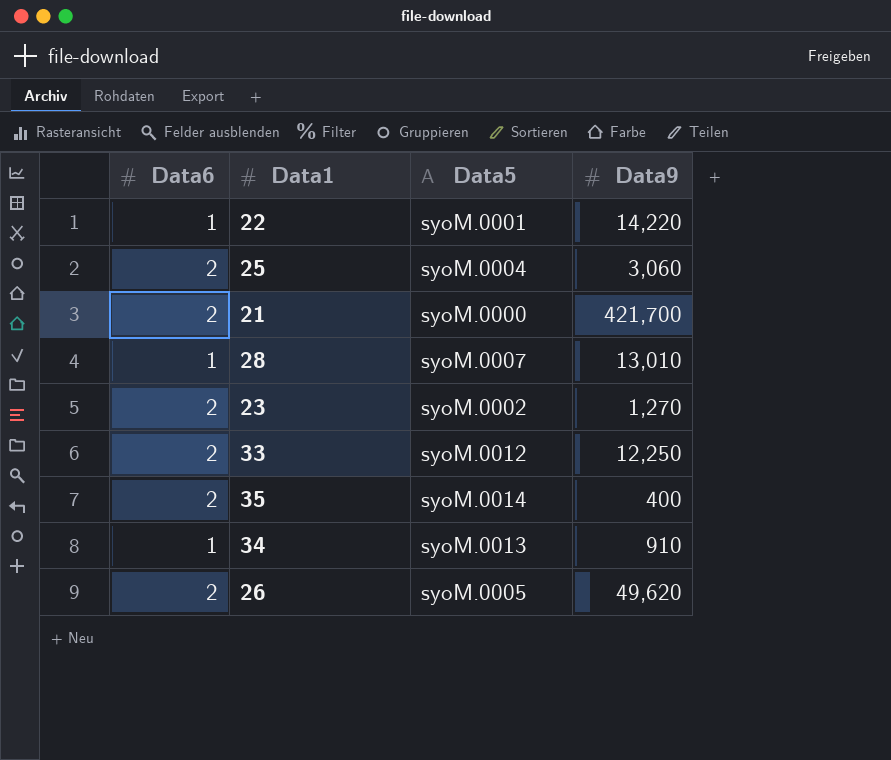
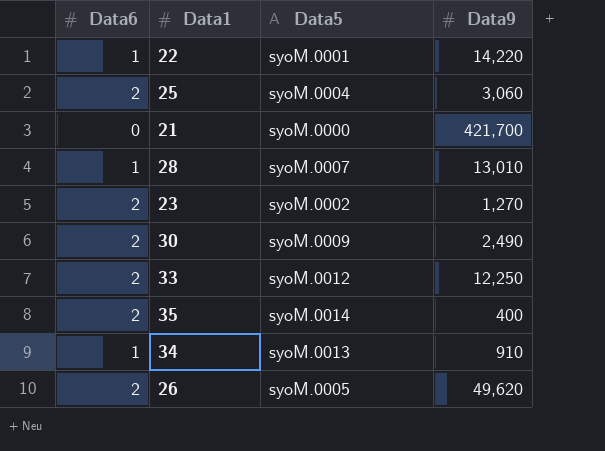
21 | Data6: 2 -> 0
row 30: none -> 2 | syoM.0009 | 2,490

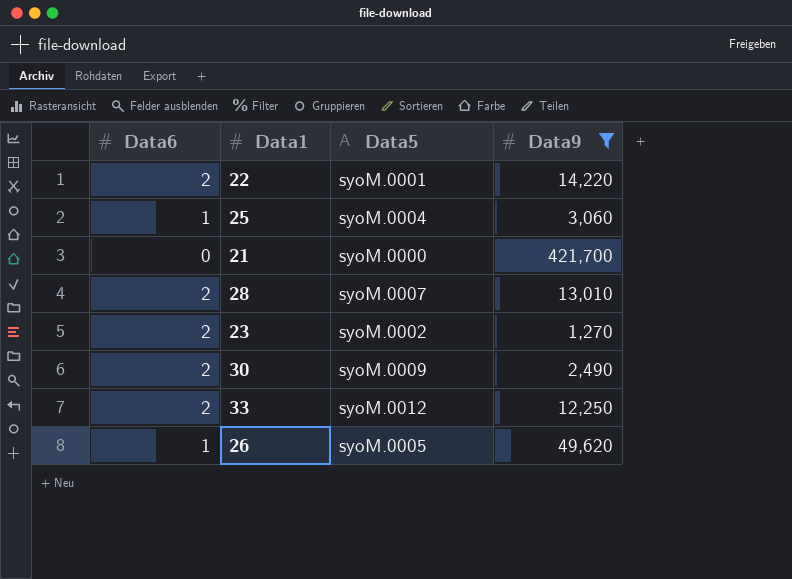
filter: none -> Data9 >= 1,270
22 | Data6: 1 -> 2
25 | Data6: 2 -> 1
28 | Data6: 1 -> 2
26 | Data6: 2 -> 1

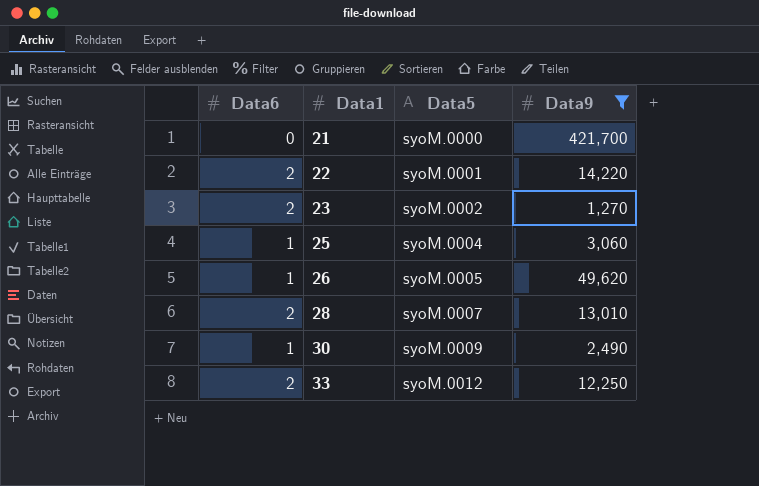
row order: none -> Data1 ascending
30 | Data6: 2 -> 1

